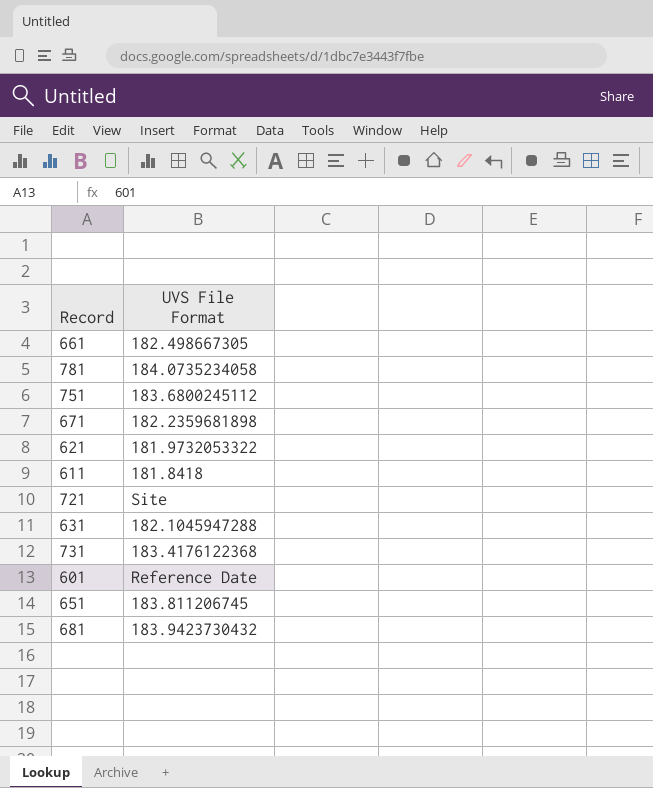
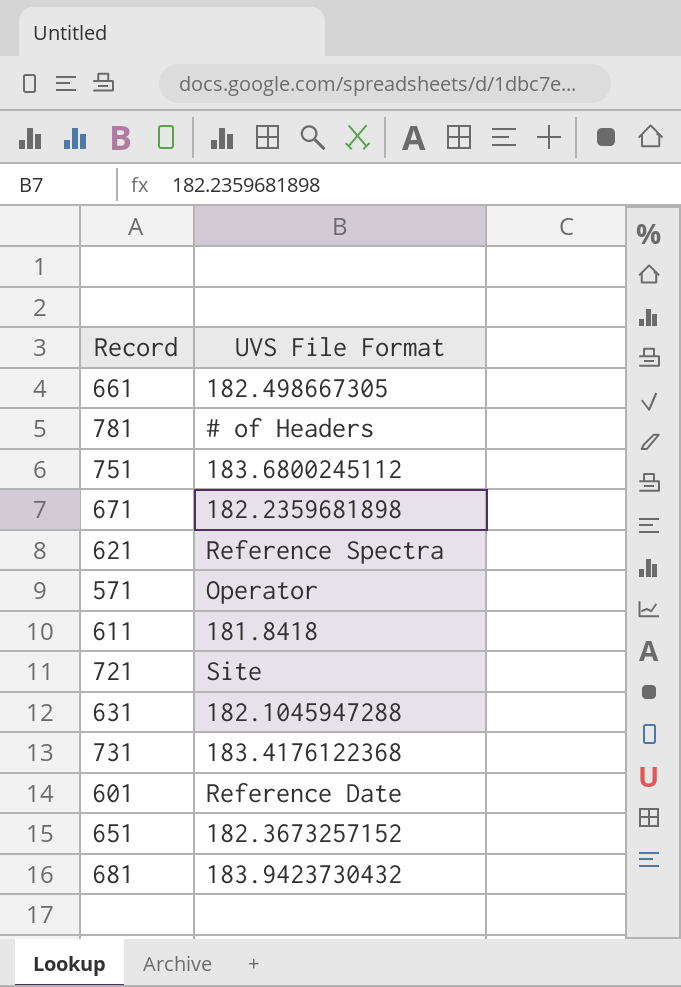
781 | UVS File Format: 184.0735234058 -> # of Headers
621 | UVS File Format: 181.9732053322 -> Reference Spectra
row 571: none -> Operator
651 | UVS File Format: 183.811206745 -> 182.3673257152

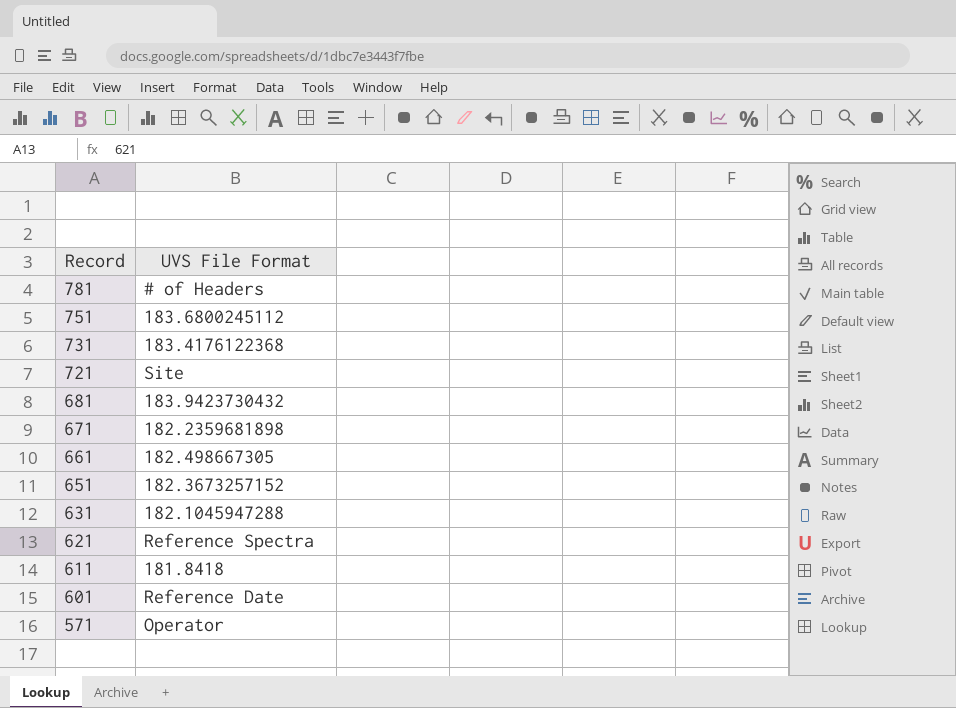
row order: none -> Record descending

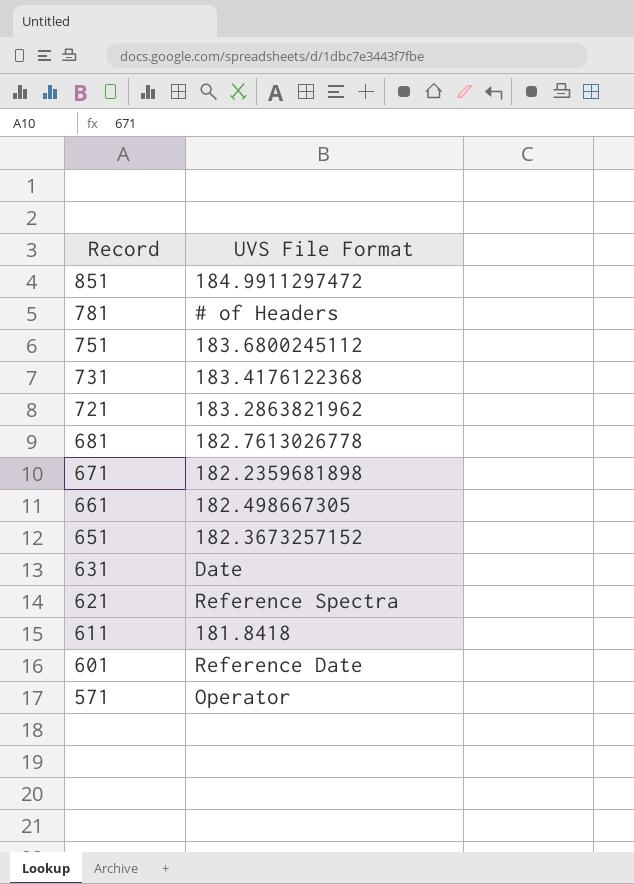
row 851: none -> 184.9911297472
721 | UVS File Format: Site -> 183.2863821962
681 | UVS File Format: 183.9423730432 -> 182.7613026778
631 | UVS File Format: 182.1045947288 -> Date

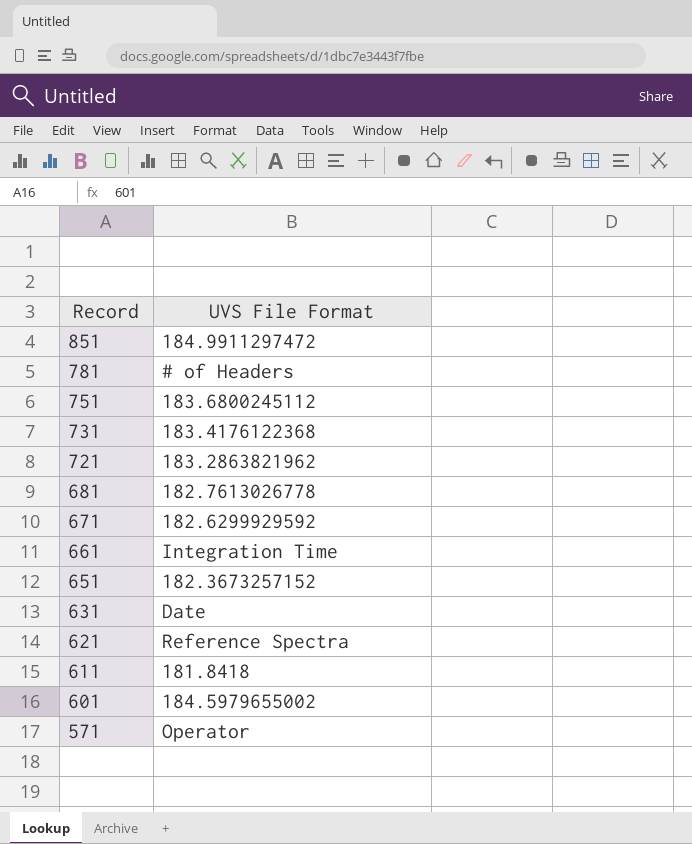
671 | UVS File Format: 182.2359681898 -> 182.6299929592
661 | UVS File Format: 182.498667305 -> Integration Time
601 | UVS File Format: Reference Date -> 184.5979655002

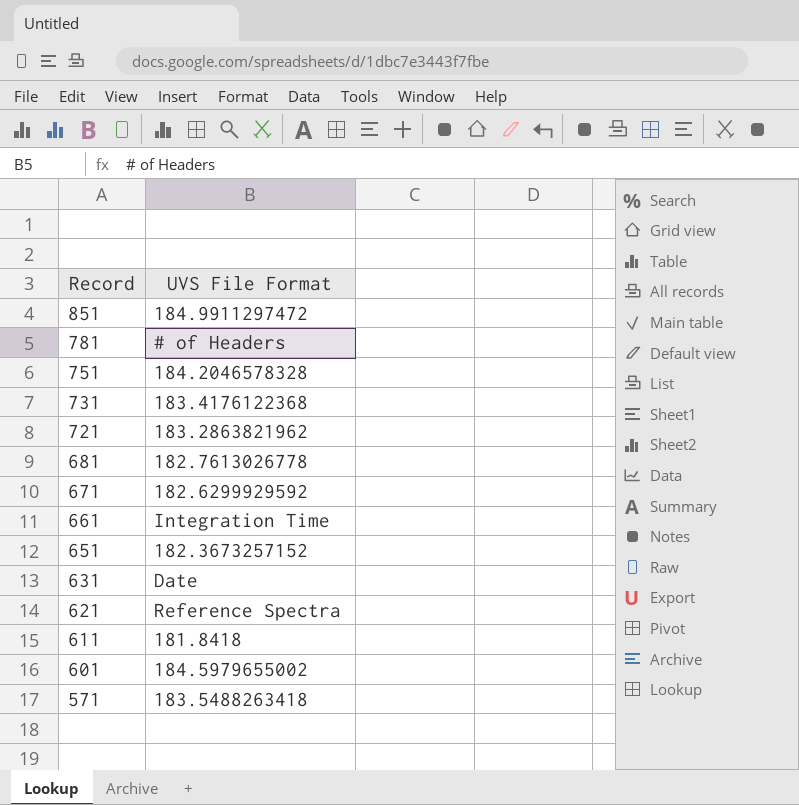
751 | UVS File Format: 183.6800245112 -> 184.2046578328
571 | UVS File Format: Operator -> 183.5488263418

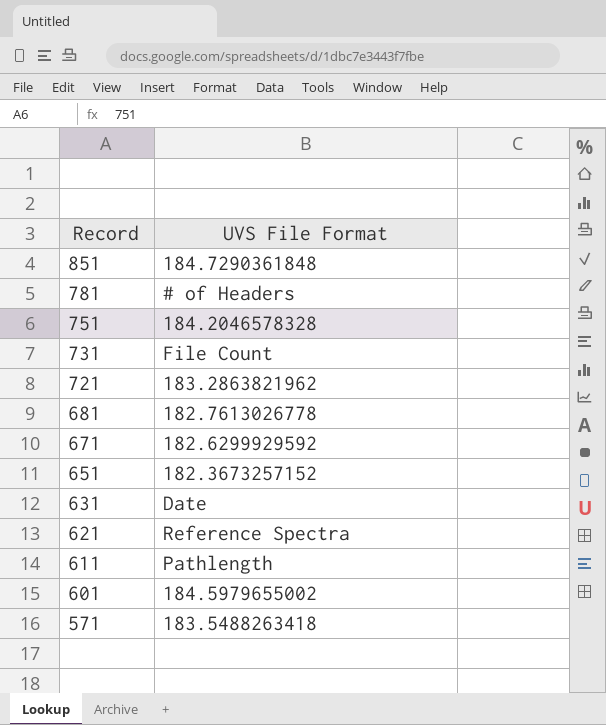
row 661: Integration Time -> none
851 | UVS File Format: 184.9911297472 -> 184.7290361848
731 | UVS File Format: 183.4176122368 -> File Count
611 | UVS File Format: 181.8418 -> Pathlength

